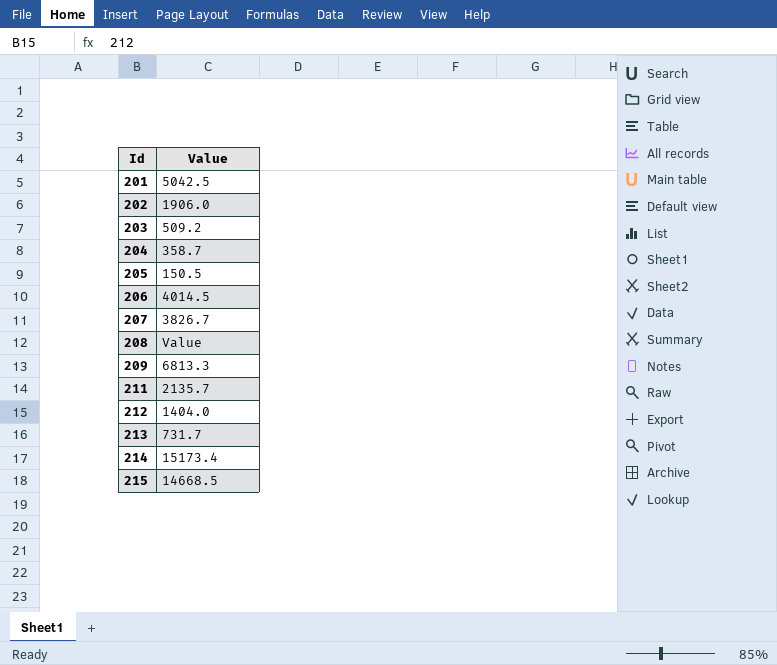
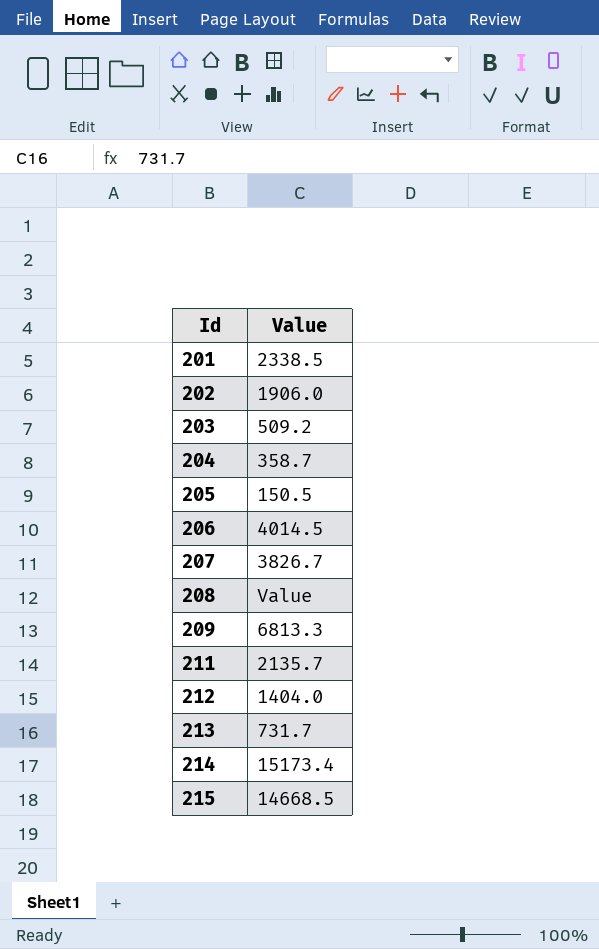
201 | Value: 5042.5 -> 2338.5

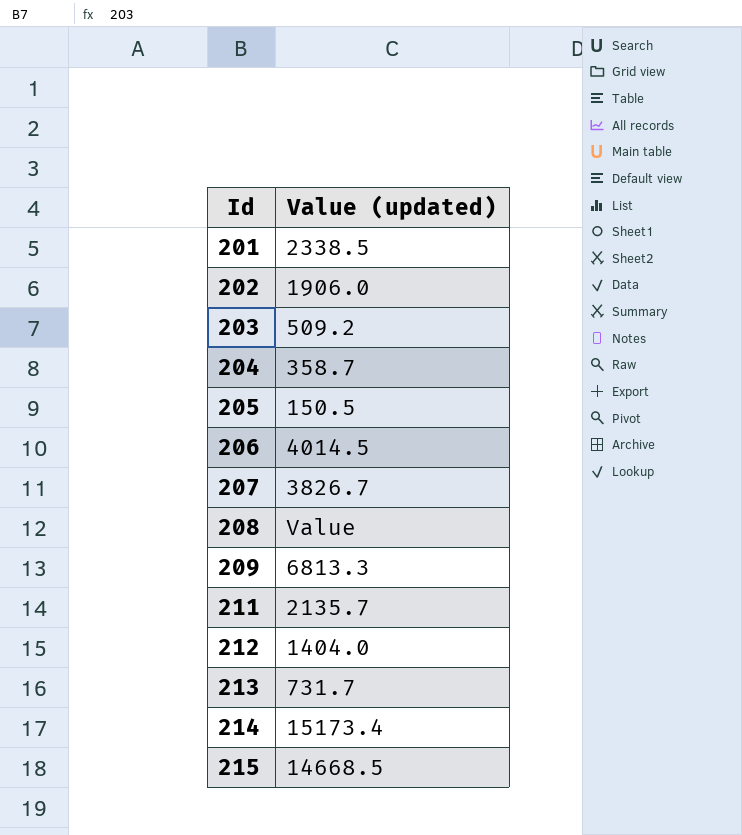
column name: Value -> Value (updated)

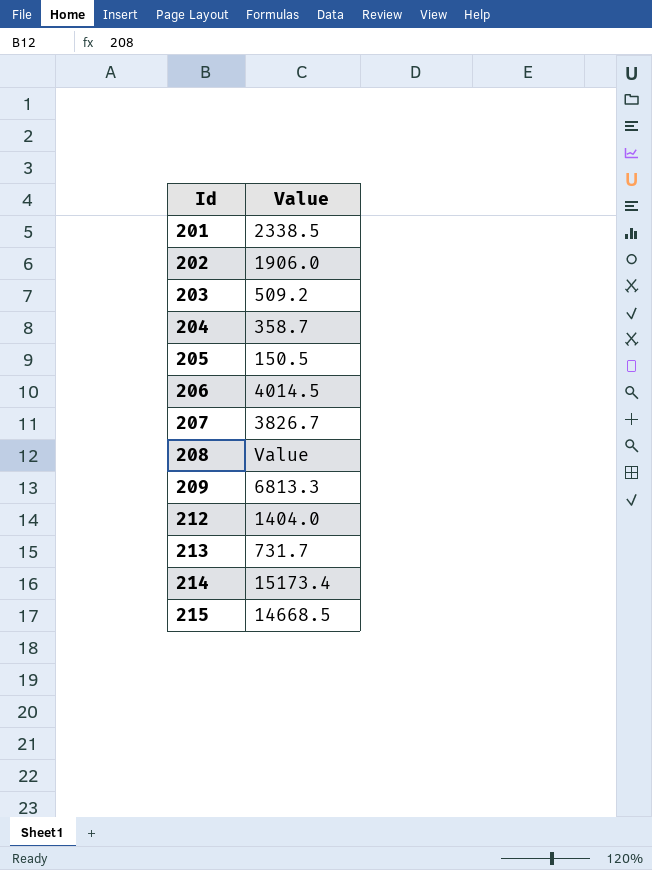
column name: Value (updated) -> Value
row 211: 2135.7 -> none

